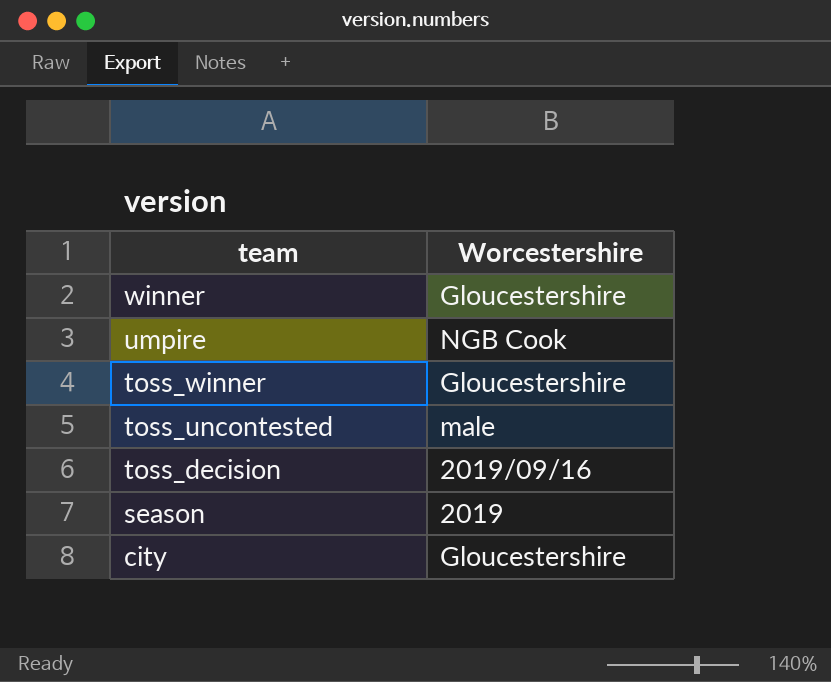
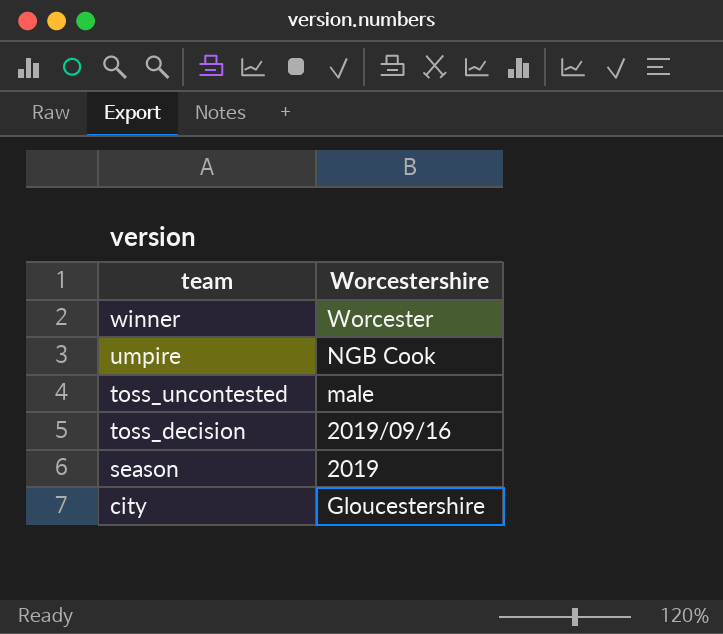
row toss_winner: Gloucestershire -> none
winner | Worcestershire: Gloucestershire -> Worcester

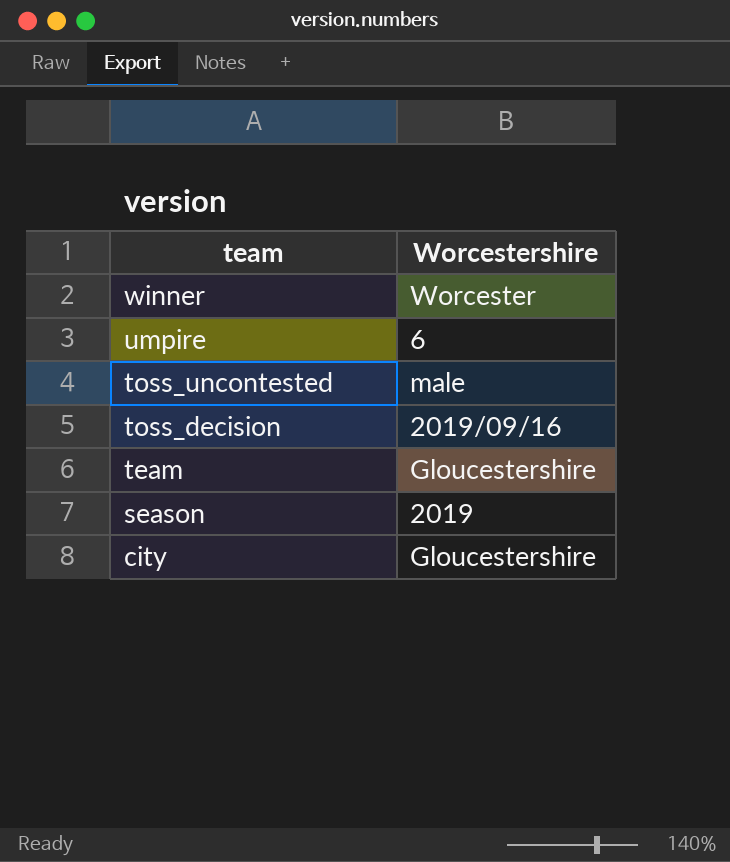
umpire | Worcestershire: NGB Cook -> 6
row team: none -> Gloucestershire

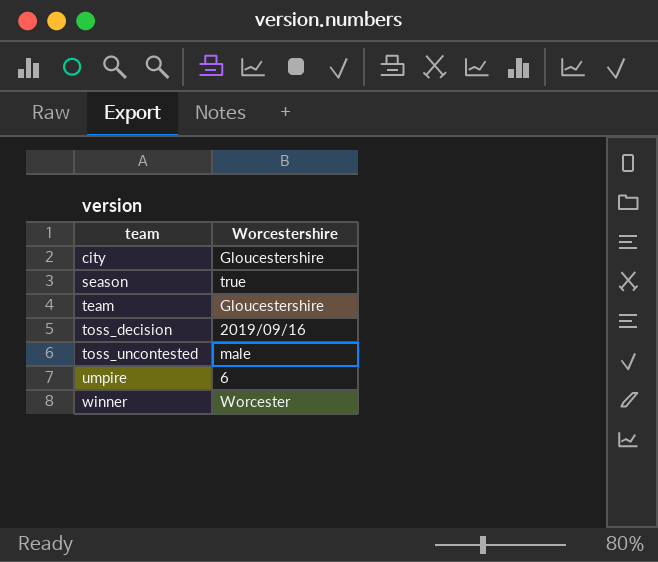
row order: team descending -> team ascending
season | Worcestershire: 2019 -> true

